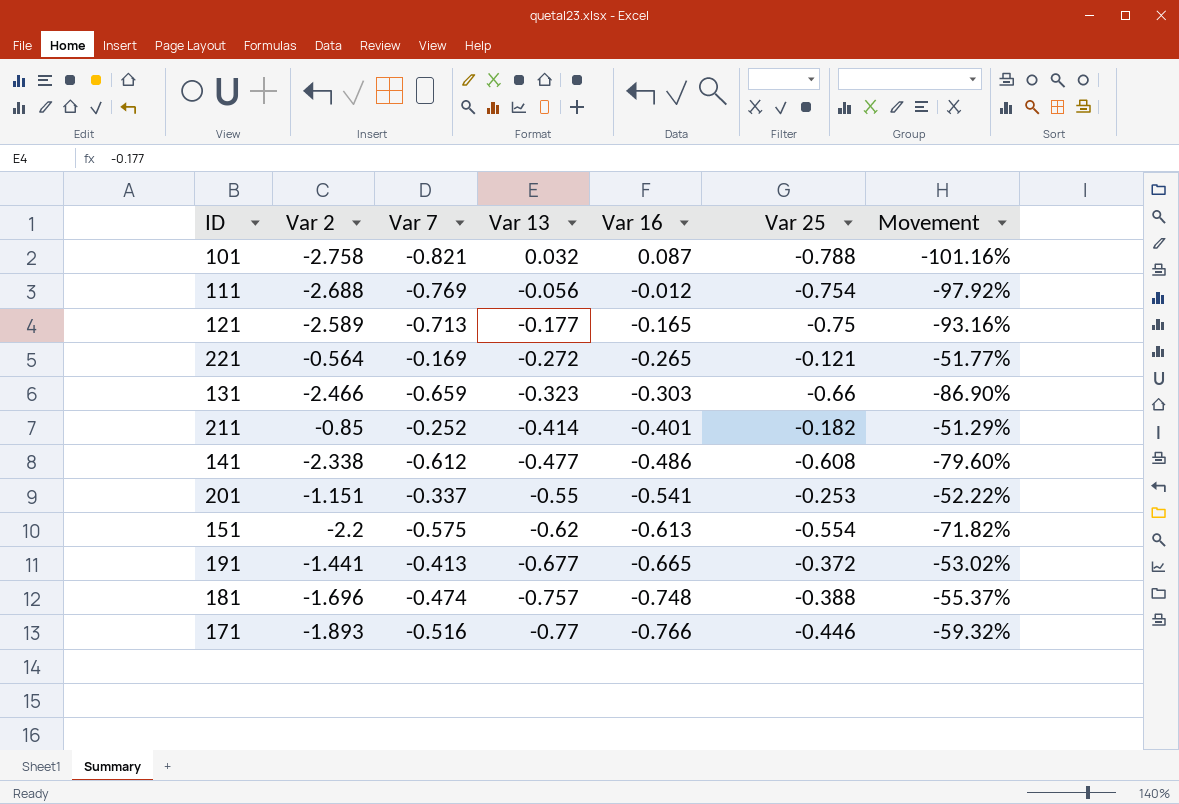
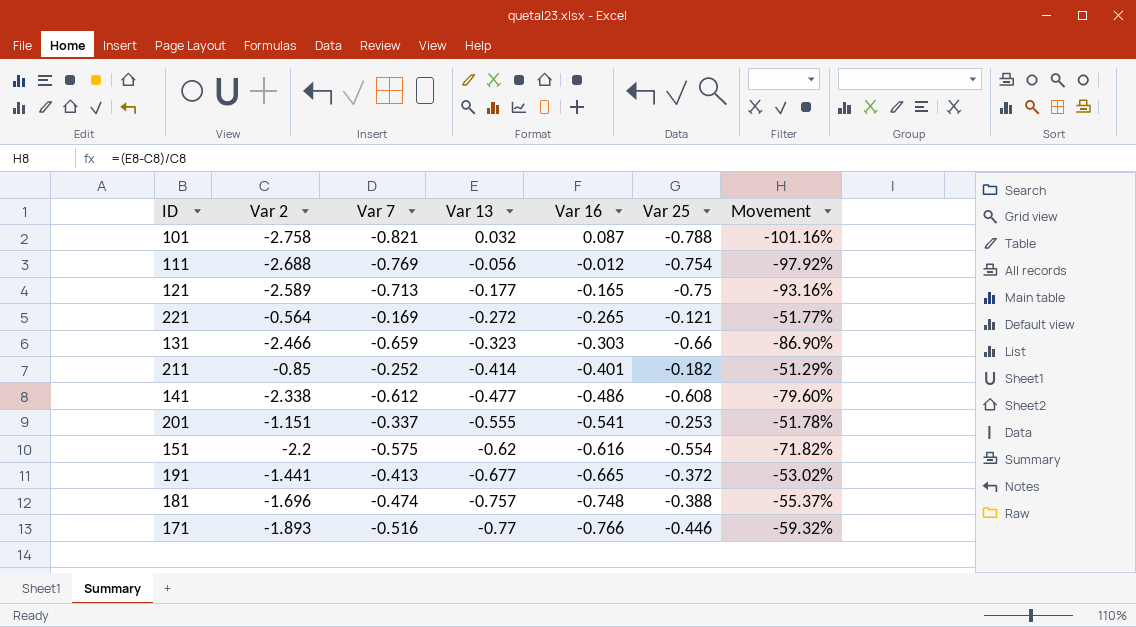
201 | Var 13: -0.55 -> -0.555
201 | Movement: -52.22% -> -51.78%
151 | Var 16: -0.613 -> -0.616

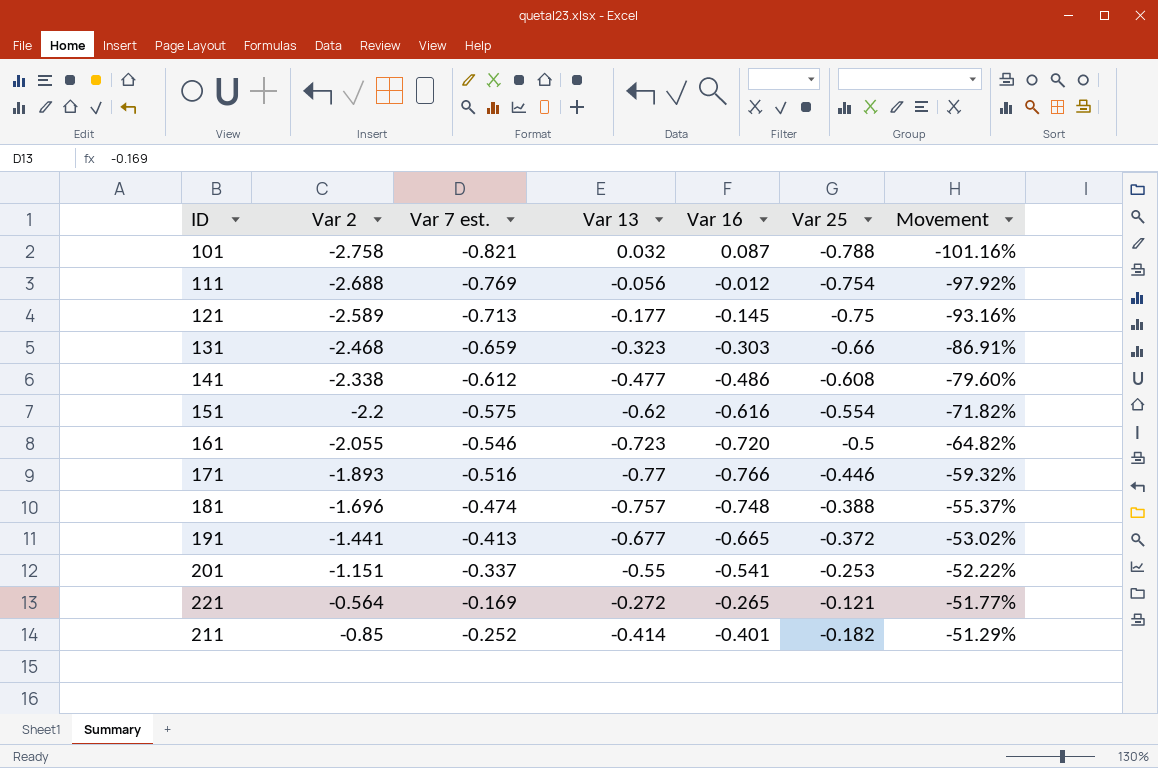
row order: Var 13 descending -> Movement ascending
column name: Var 7 -> Var 7 est.
121 | Var 16: -0.165 -> -0.145
131 | Var 2: -2.466 -> -2.468
131 | Movement: -86.90% -> -86.91%
row 161: none -> -2.055 | -0.546 | -0.723 | -0.720 | -0.5 | -64.82%
201 | Var 13: -0.555 -> -0.55
201 | Movement: -51.78% -> -52.22%

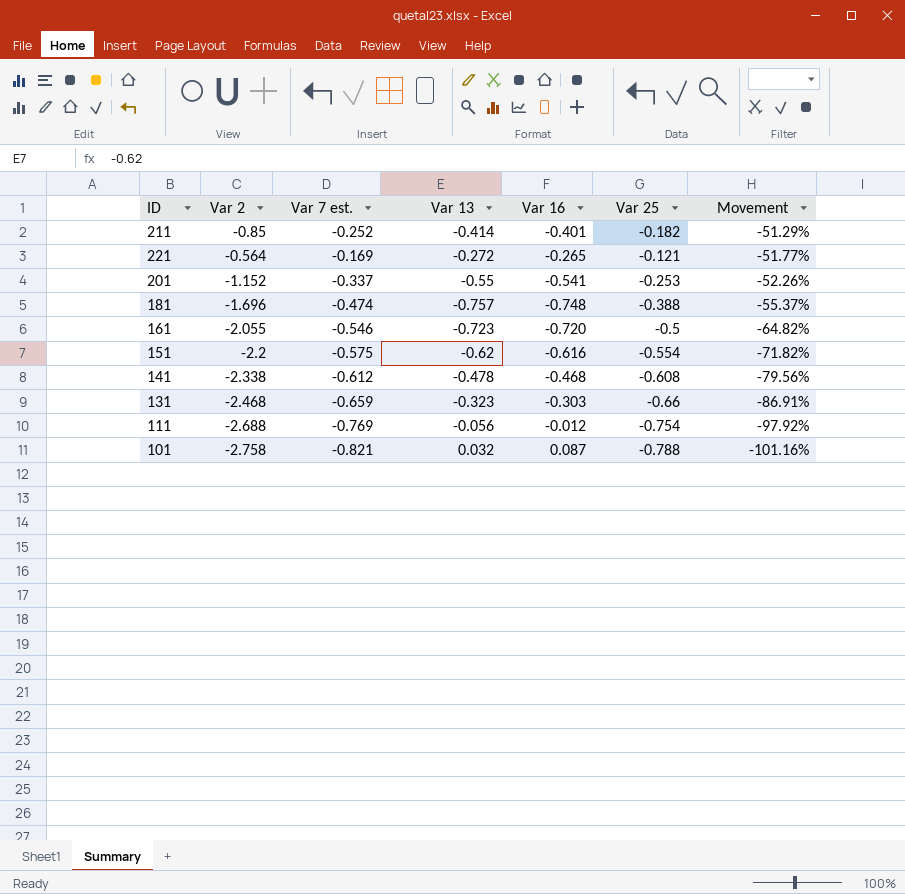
row order: Movement ascending -> Movement descending
row 121: -2.589 | -0.713 | -0.177 | -0.145 | -0.75 | -93.16% -> none
row 171: -1.893 | -0.516 | -0.77 | -0.766 | -0.446 | -59.32% -> none
row 191: -1.441 | -0.413 | -0.677 | -0.665 | -0.372 | -53.02% -> none
201 | Var 2: -1.151 -> -1.152
201 | Movement: -52.22% -> -52.26%
141 | Var 13: -0.477 -> -0.478
141 | Var 16: -0.486 -> -0.468
141 | Movement: -79.60% -> -79.56%

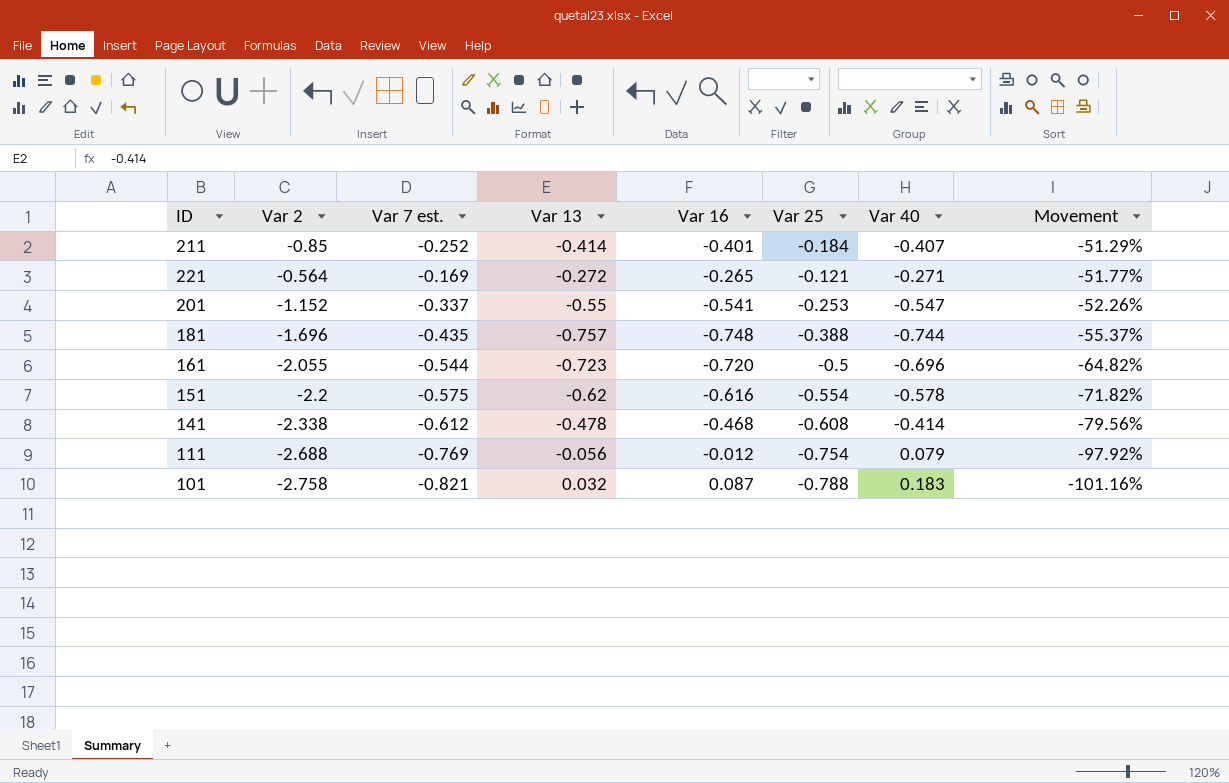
column Var 40 | position: none -> 7
row 131: -2.468 | -0.659 | -0.323 | -0.303 | -0.66 | -86.91% -> none
211 | Var 25: -0.182 -> -0.184
181 | Var 7 est.: -0.474 -> -0.435
161 | Var 7 est.: -0.546 -> -0.544

